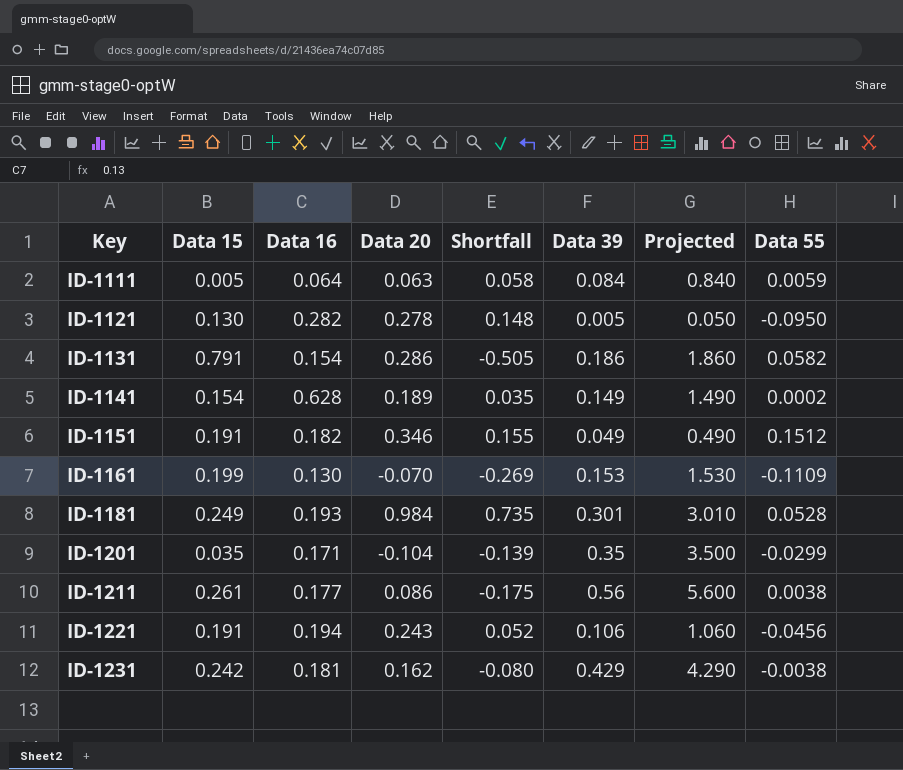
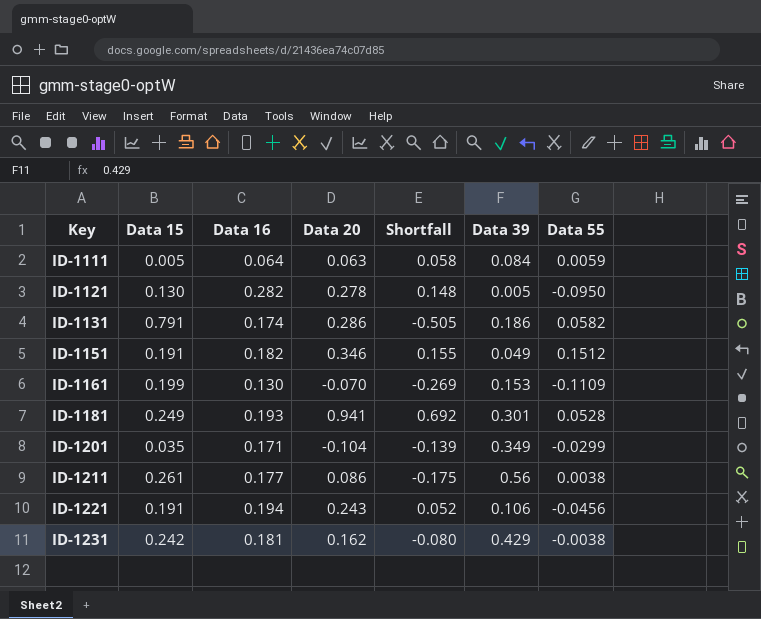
column Projected | formula: [Data 39] * 10 -> none
row ID-1141: 0.154 | 0.628 | 0.189 | 0.035 | 0.149 | 1.490 | 0.0002 -> none
ID-1131 | Data 16: 0.154 -> 0.174
ID-1181 | Data 20: 0.984 -> 0.941
ID-1181 | Shortfall: 0.735 -> 0.692
ID-1201 | Data 39: 0.35 -> 0.349

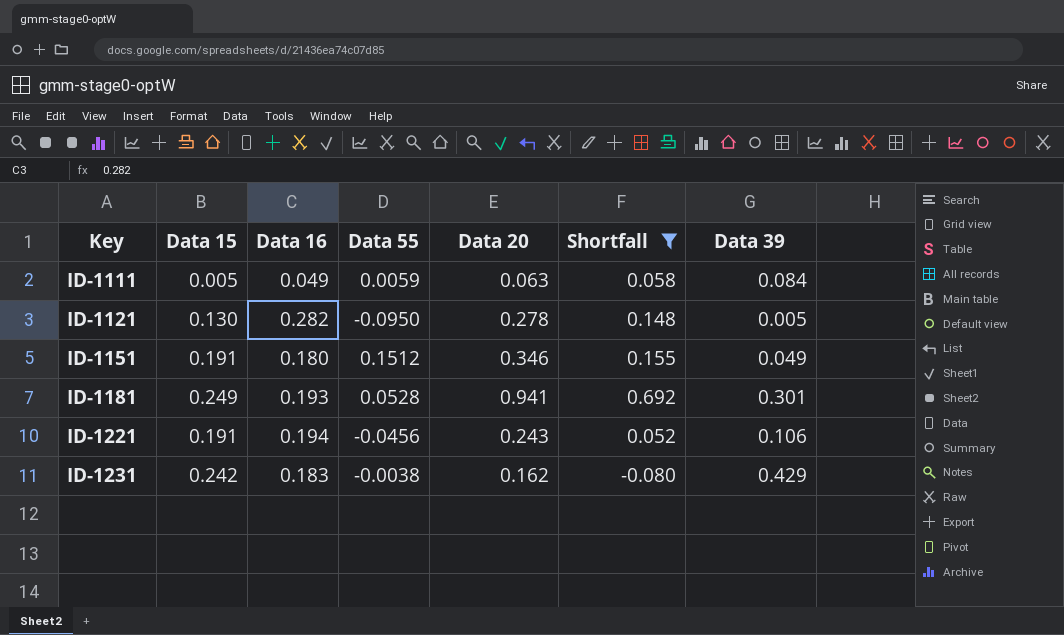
filter: none -> Shortfall >= -0.080
column Data 55 | position: 7 -> 4
ID-1111 | Data 16: 0.064 -> 0.049
ID-1151 | Data 16: 0.182 -> 0.180
ID-1231 | Data 16: 0.181 -> 0.183

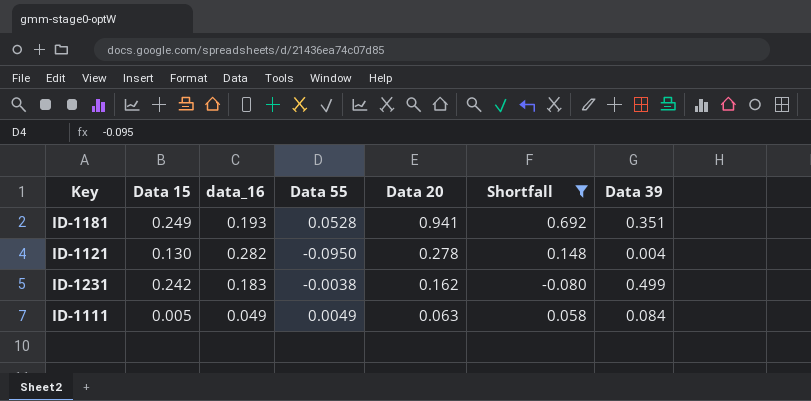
row order: Key ascending -> Data 20 descending
column name: Data 16 -> data_16
row ID-1151: 0.191 | 0.180 | 0.1512 | 0.346 | 0.155 | 0.049 -> none
row ID-1221: 0.191 | 0.194 | -0.0456 | 0.243 | 0.052 | 0.106 -> none
ID-1181 | Data 39: 0.301 -> 0.351
ID-1121 | Data 39: 0.005 -> 0.004
ID-1231 | Data 39: 0.429 -> 0.499
ID-1111 | Data 55: 0.0059 -> 0.0049

